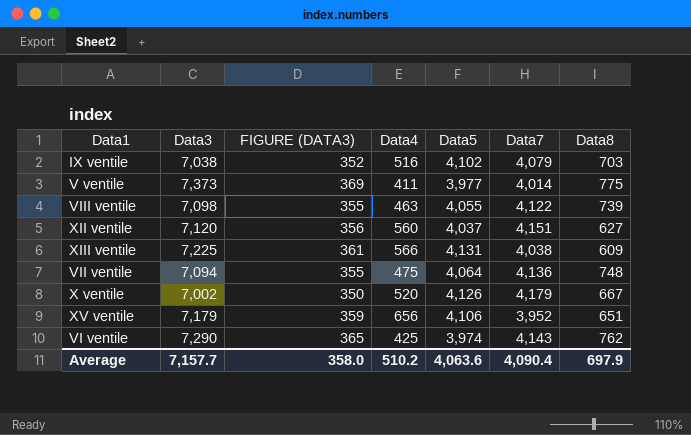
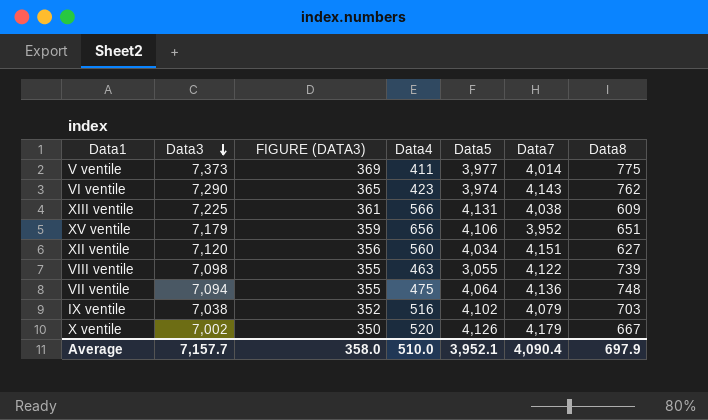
row order: none -> Data3 descending
VI ventile | Data4: 425 -> 423
XII ventile | Data5: 4,037 -> 4,034
VIII ventile | Data5: 4,055 -> 3,055
Average | Data4: 510.2 -> 510.0
Average | Data5: 4,063.6 -> 3,952.1

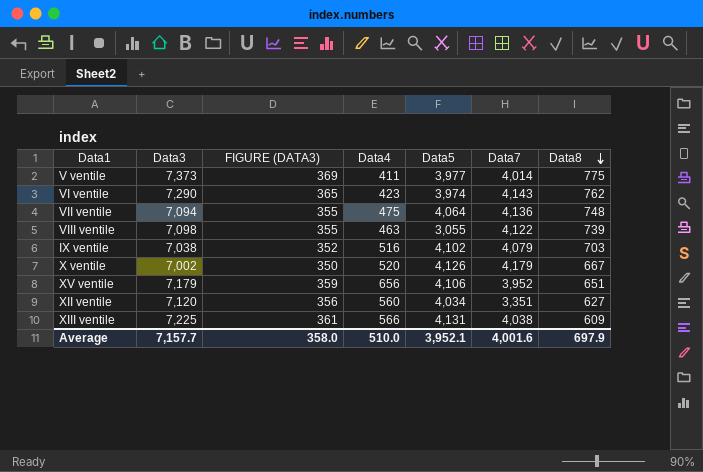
row order: Data3 descending -> Data8 descending
XII ventile | Data7: 4,151 -> 3,351
Average | Data7: 4,090.4 -> 4,001.6

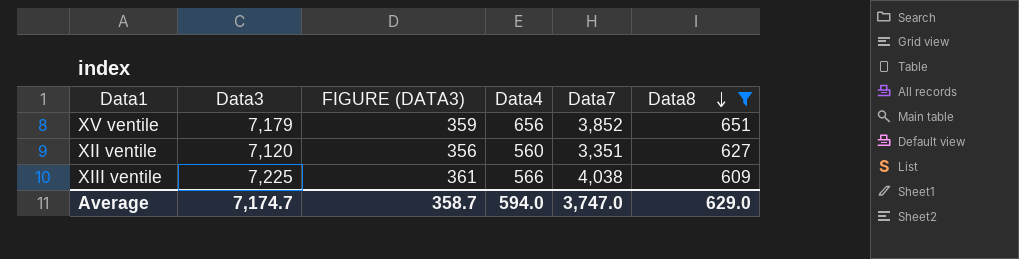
filter: none -> Data8 <= 651
column Data5 | position: 5 -> none
XV ventile | Data7: 3,952 -> 3,852
Average | Data3: 7,157.7 -> 7,174.7
Average | FIGURE (DATA3): 358.0 -> 358.7
Average | Data4: 510.0 -> 594.0
Average | Data7: 4,001.6 -> 3,747.0
Average | Data8: 697.9 -> 629.0

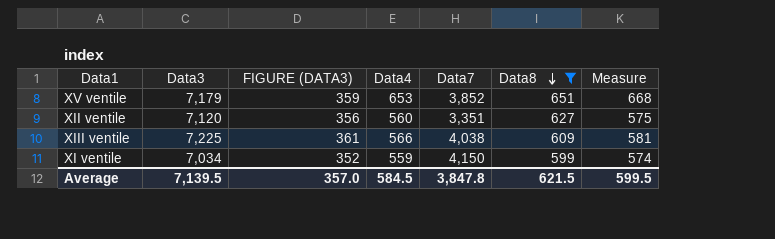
column Measure | formula: none -> [Data4] + 15
XV ventile | Data4: 656 -> 653
row XI ventile: none -> 7,034 | 352 | 559 | 4,150 | 599 | 574
Average | Data3: 7,174.7 -> 7,139.5
Average | FIGURE (DATA3): 358.7 -> 357.0
Average | Data4: 594.0 -> 584.5
Average | Data7: 3,747.0 -> 3,847.8
Average | Data8: 629.0 -> 621.5

